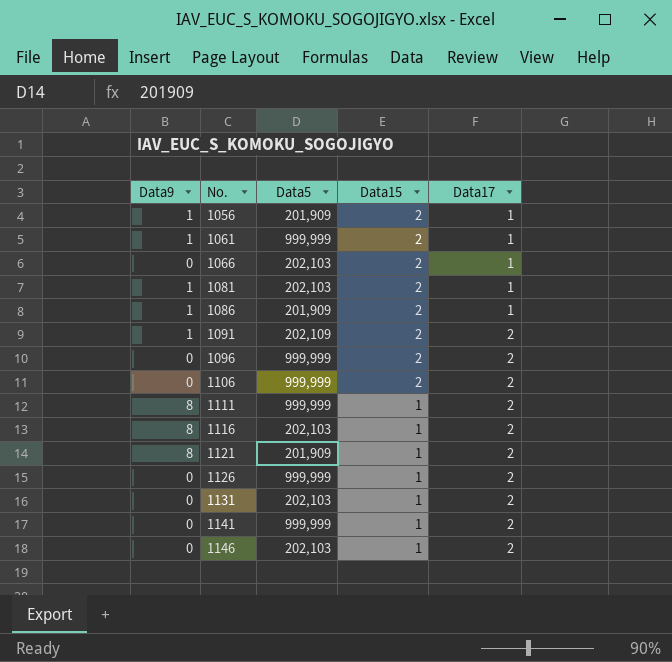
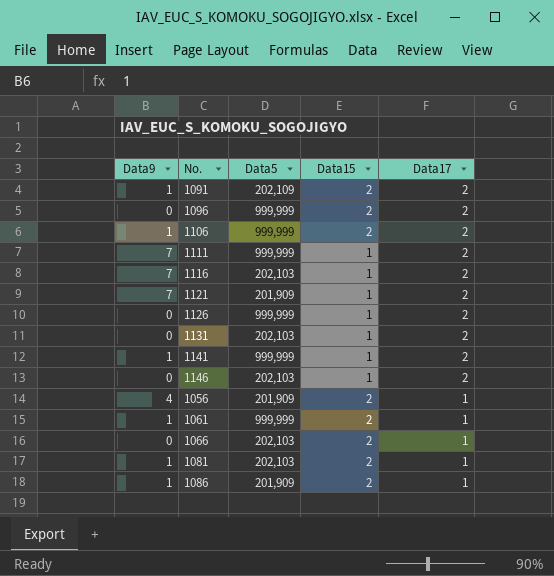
row order: No. ascending -> Data17 descending
1106 | Data9: 0 -> 1
1111 | Data9: 8 -> 7
1116 | Data9: 8 -> 7
1121 | Data9: 8 -> 7
1141 | Data9: 0 -> 1
1056 | Data9: 1 -> 4

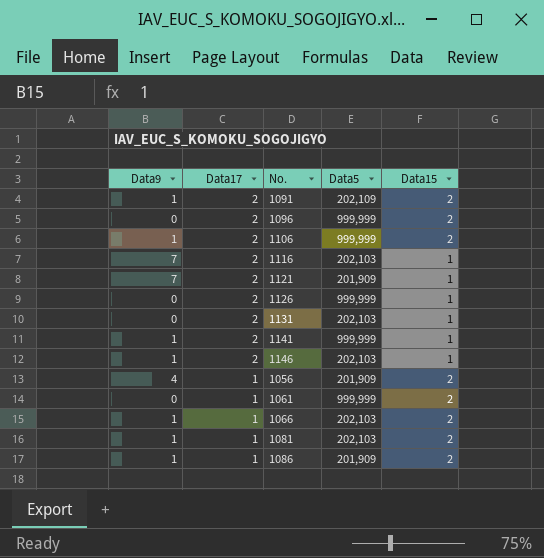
column Data17 | position: 5 -> 2
row 1111: 7 | 999,999 | 1 | 2 -> none
1146 | Data9: 0 -> 1
1061 | Data9: 1 -> 0
1066 | Data9: 0 -> 1

